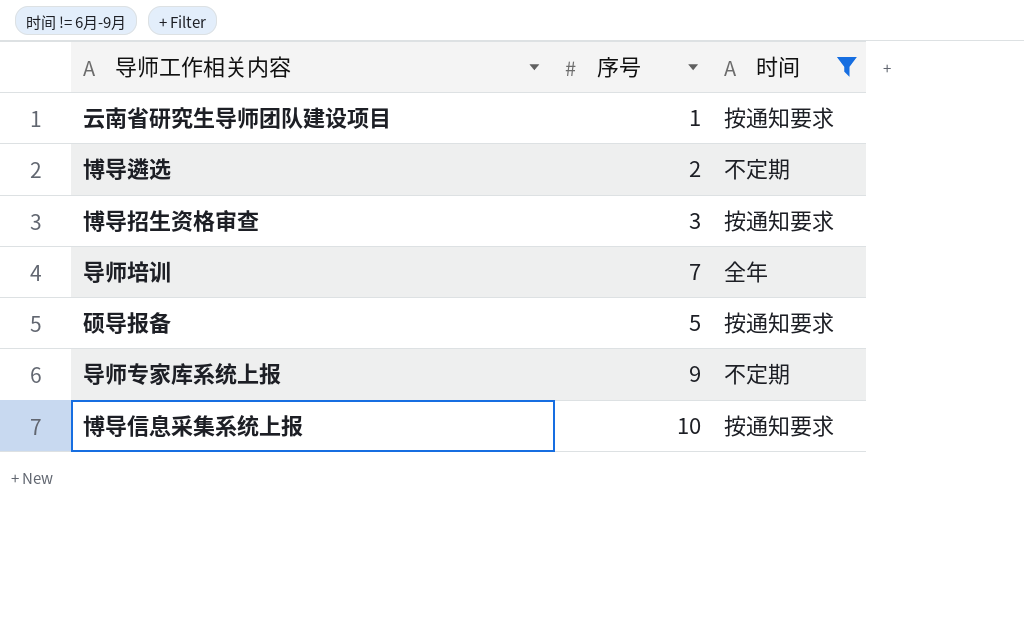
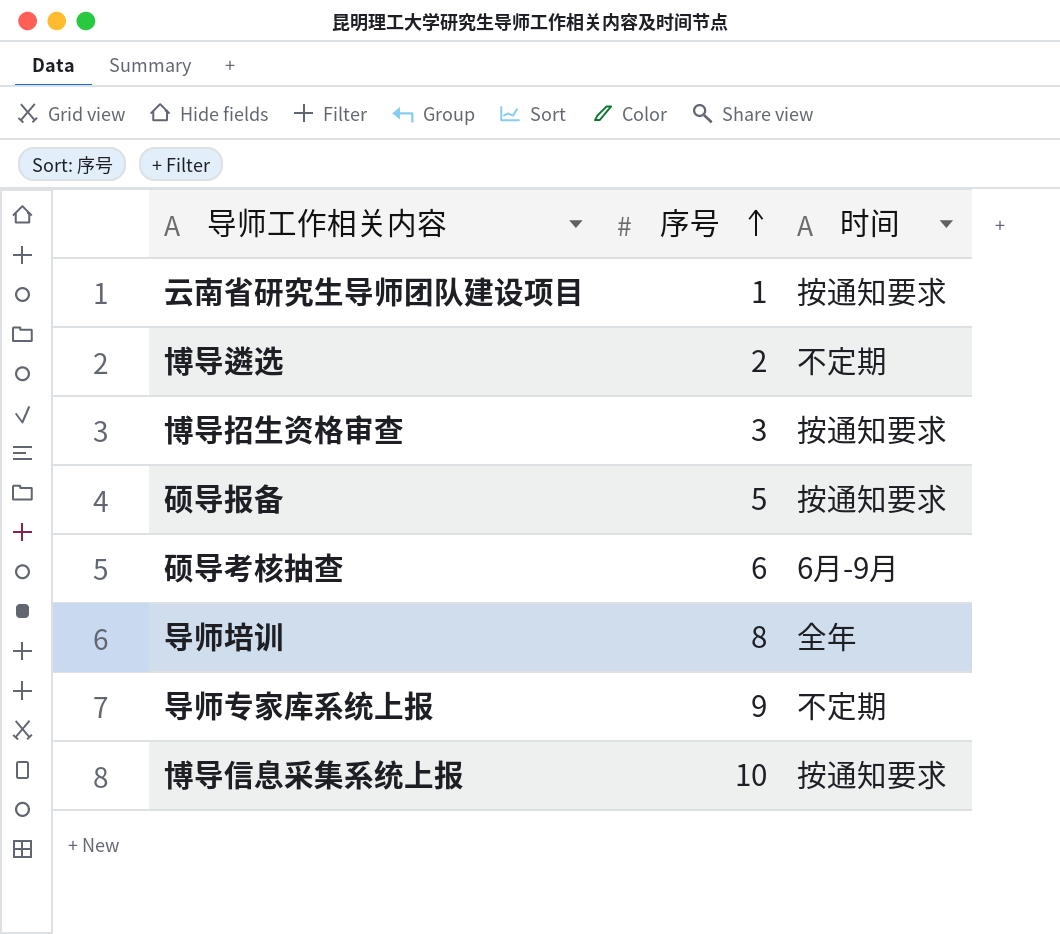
filter: 时间 != 6月-9月 -> none
row order: none -> 序号 ascending
导师培训 | 序号: 7 -> 8

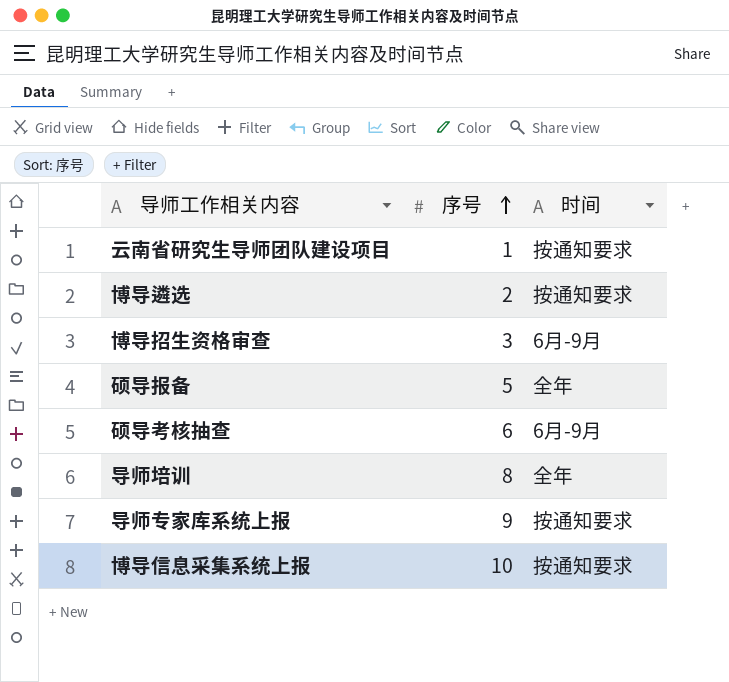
博导遴选 | 时间: 不定期 -> 按通知要求
博导招生资格审查 | 时间: 按通知要求 -> 6月-9月
硕导报备 | 时间: 按通知要求 -> 全年
导师专家库系统上报 | 时间: 不定期 -> 按通知要求

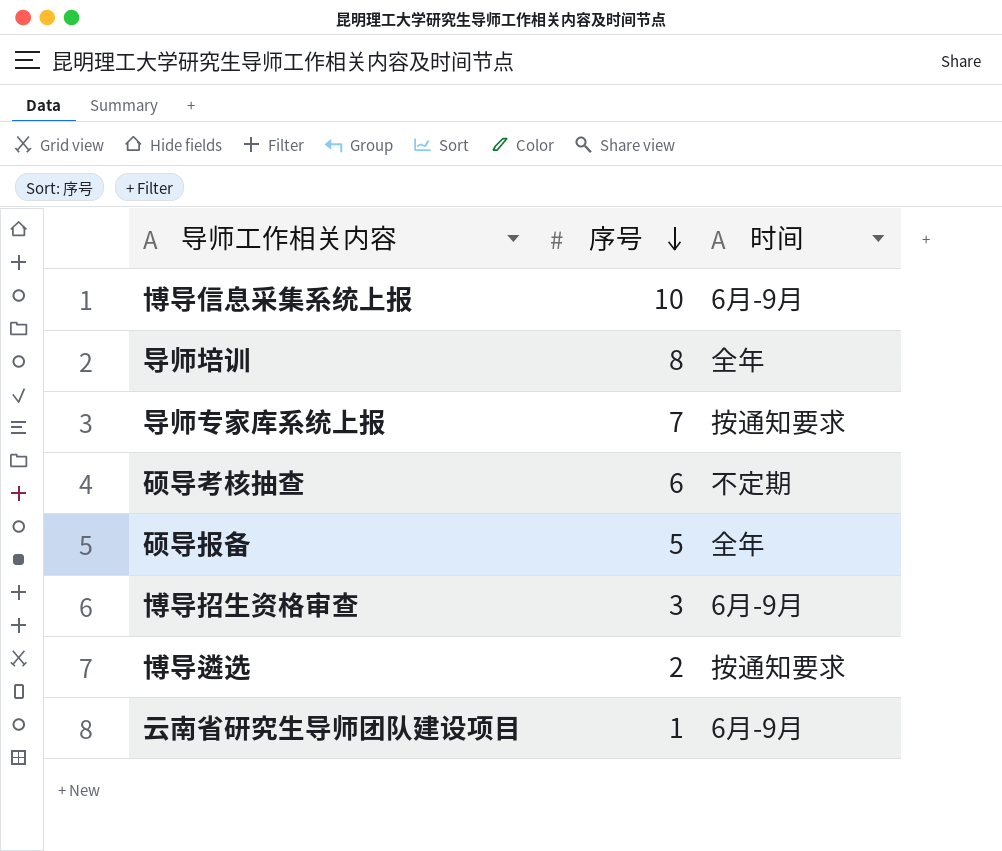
row order: 序号 ascending -> 序号 descending
博导信息采集系统上报 | 时间: 按通知要求 -> 6月-9月
导师专家库系统上报 | 序号: 9 -> 7
硕导考核抽查 | 时间: 6月-9月 -> 不定期
云南省研究生导师团队建设项目 | 时间: 按通知要求 -> 6月-9月

